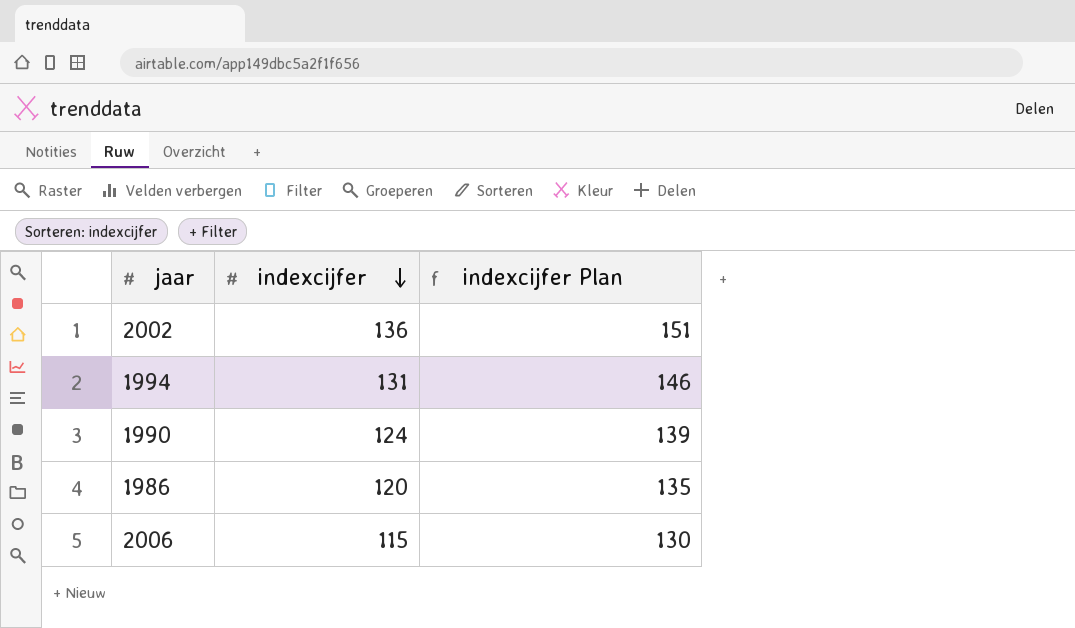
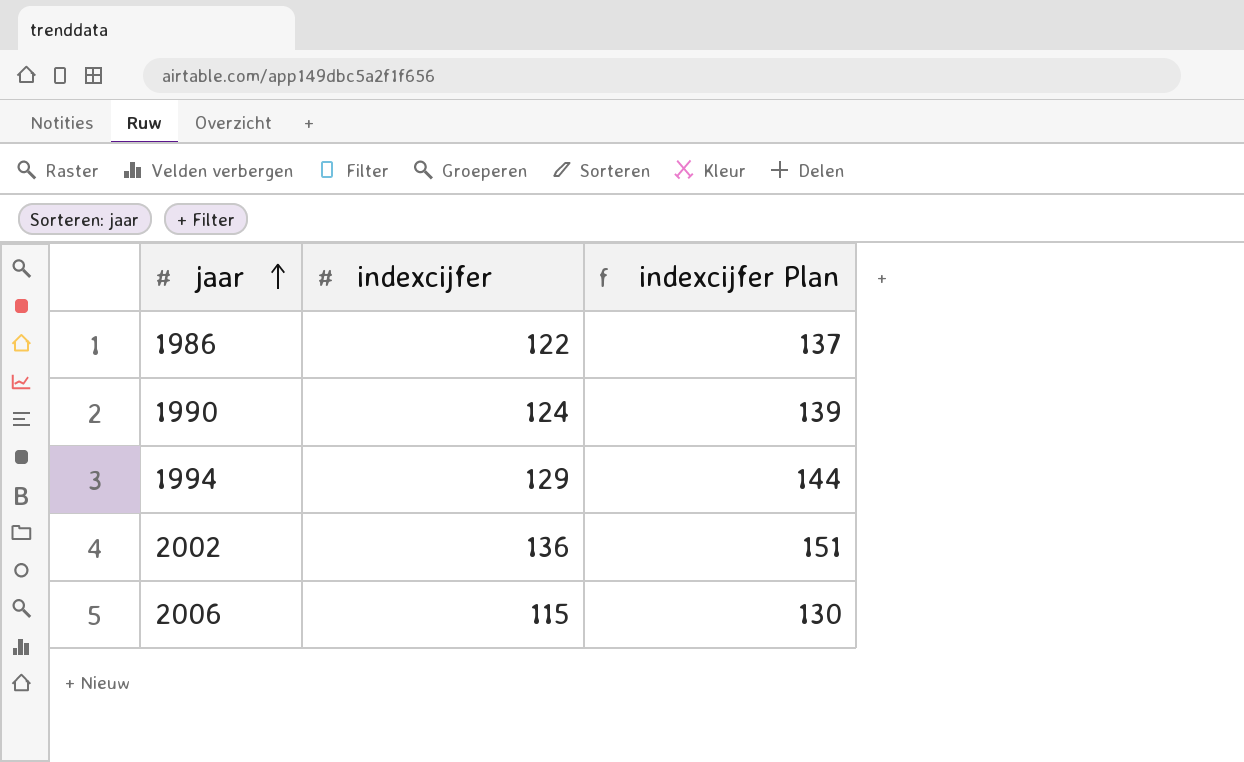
row order: indexcijfer descending -> jaar ascending
1986 | indexcijfer: 120 -> 122
1986 | indexcijfer Plan: 135 -> 137
1994 | indexcijfer: 131 -> 129
1994 | indexcijfer Plan: 146 -> 144

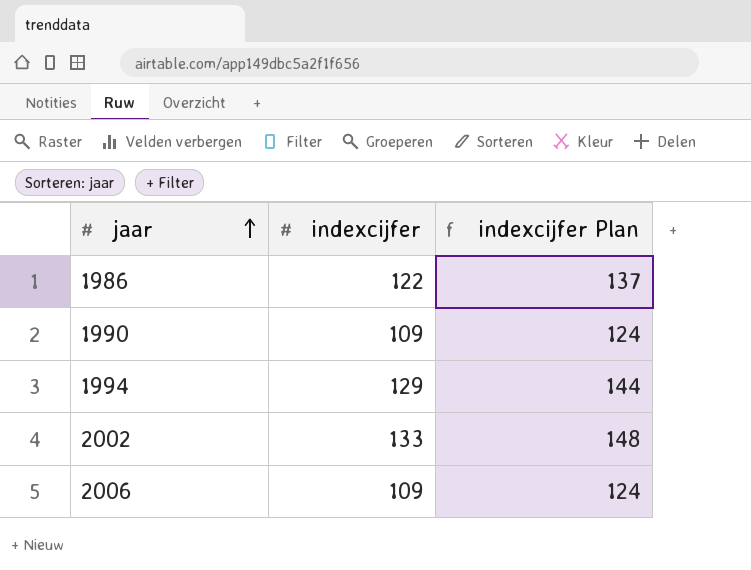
1990 | indexcijfer: 124 -> 109
1990 | indexcijfer Plan: 139 -> 124
2002 | indexcijfer: 136 -> 133
2002 | indexcijfer Plan: 151 -> 148
2006 | indexcijfer: 115 -> 109
2006 | indexcijfer Plan: 130 -> 124

